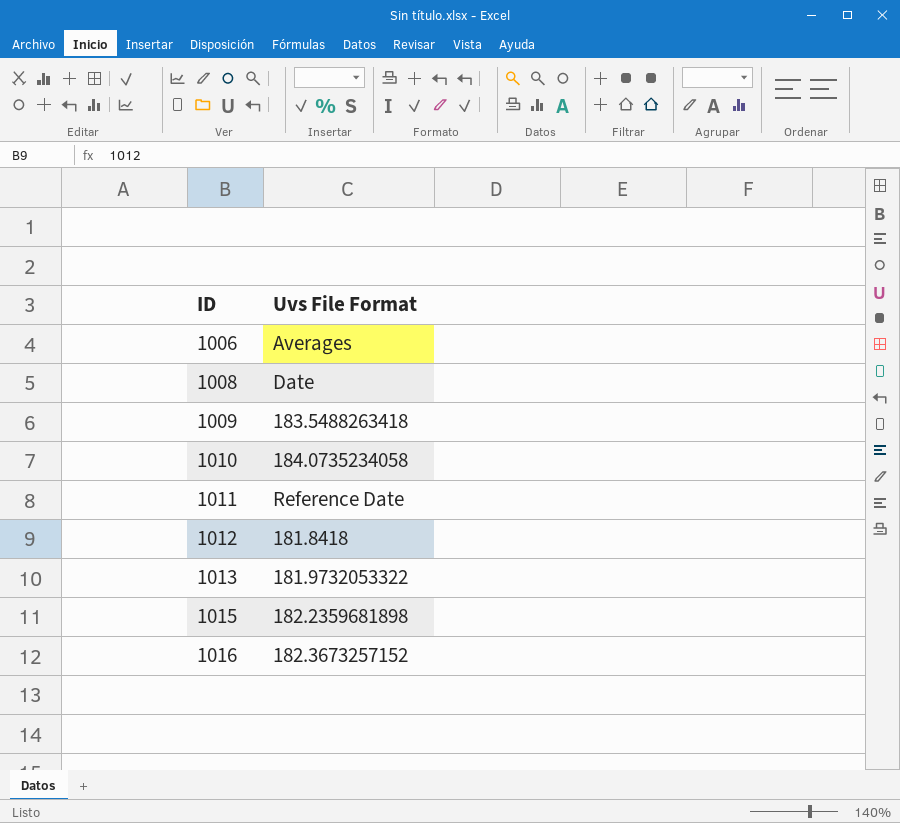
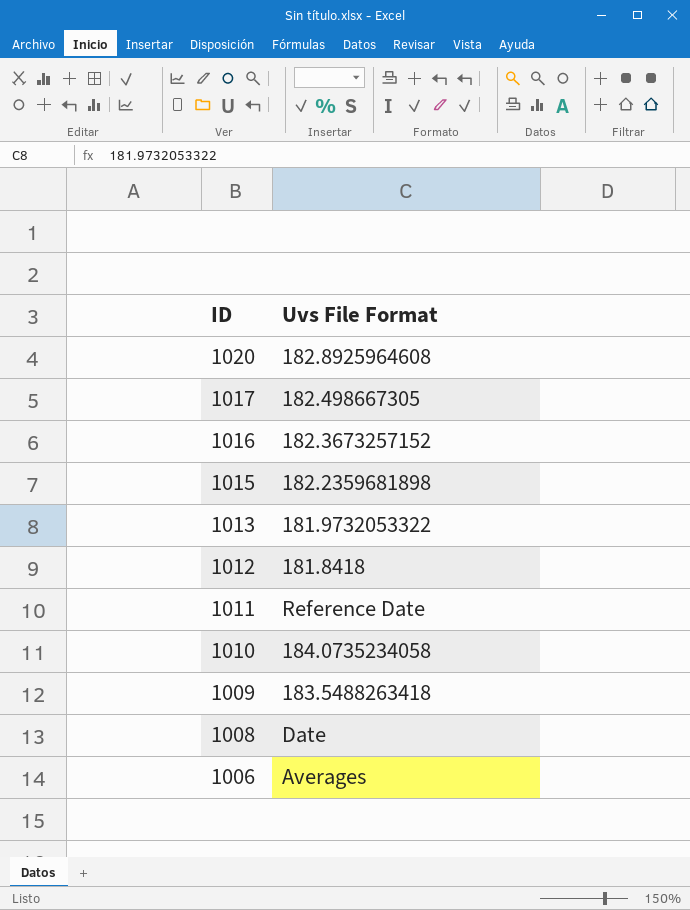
row order: ID ascending -> ID descending
row 1020: none -> 182.8925964608
row 1017: none -> 182.498667305

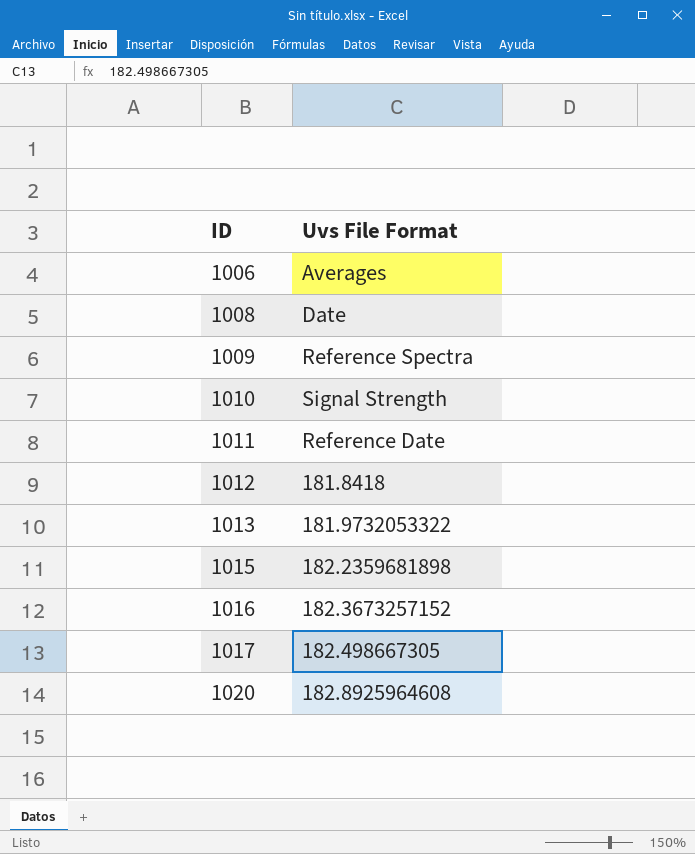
row order: ID descending -> ID ascending
1009 | Uvs File Format: 183.5488263418 -> Reference Spectra
1010 | Uvs File Format: 184.0735234058 -> Signal Strength

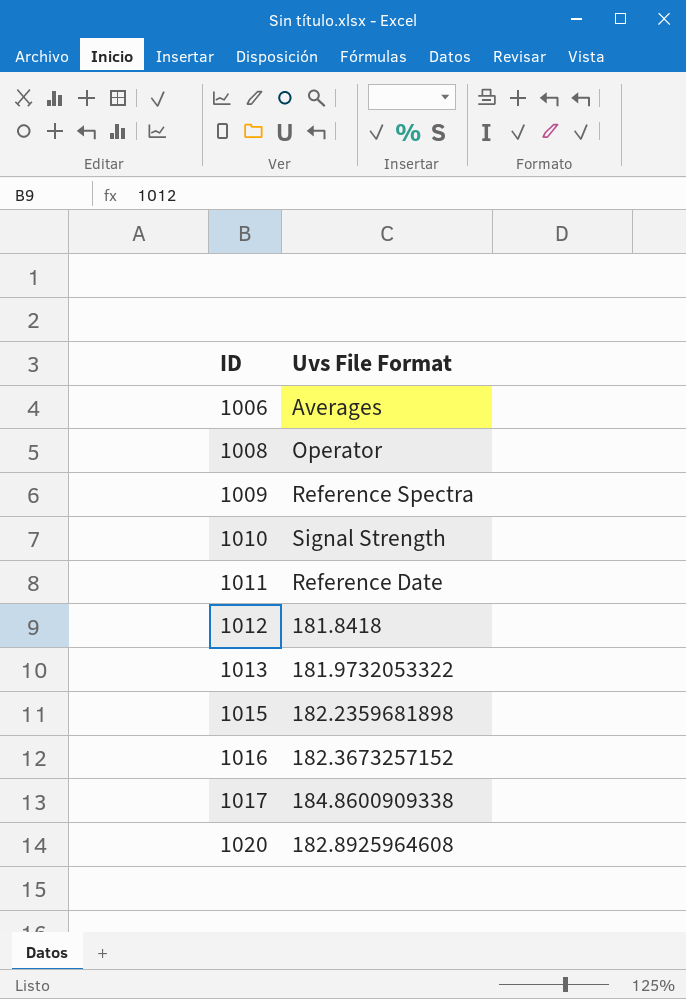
1008 | Uvs File Format: Date -> Operator
1017 | Uvs File Format: 182.498667305 -> 184.8600909338

